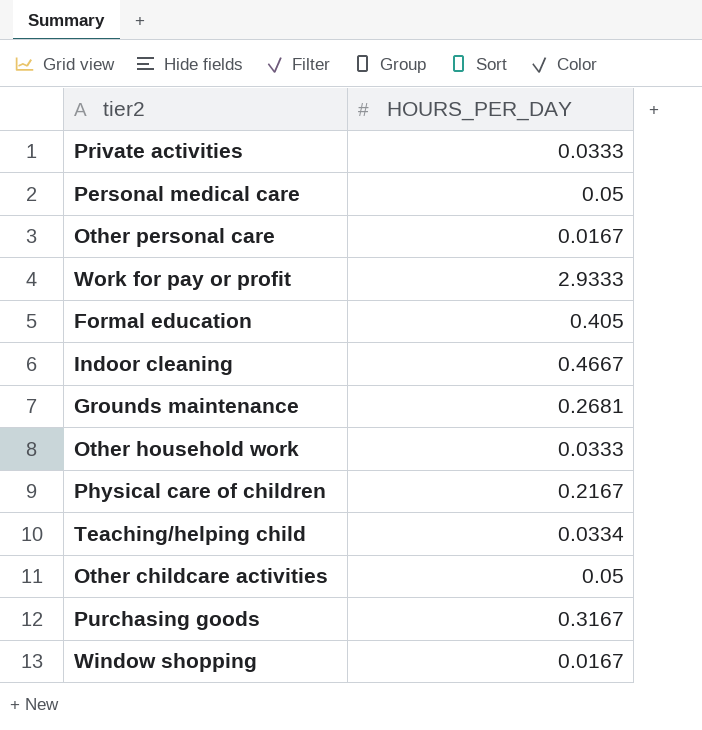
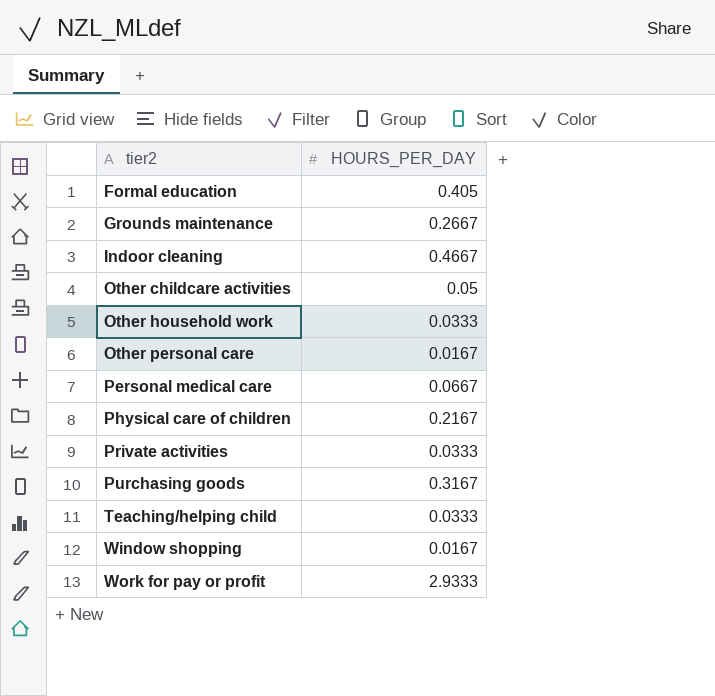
row order: none -> tier2 ascending
Grounds maintenance | HOURS_PER_DAY: 0.2681 -> 0.2667
Personal medical care | HOURS_PER_DAY: 0.05 -> 0.0667
Teaching/helping child | HOURS_PER_DAY: 0.0334 -> 0.0333

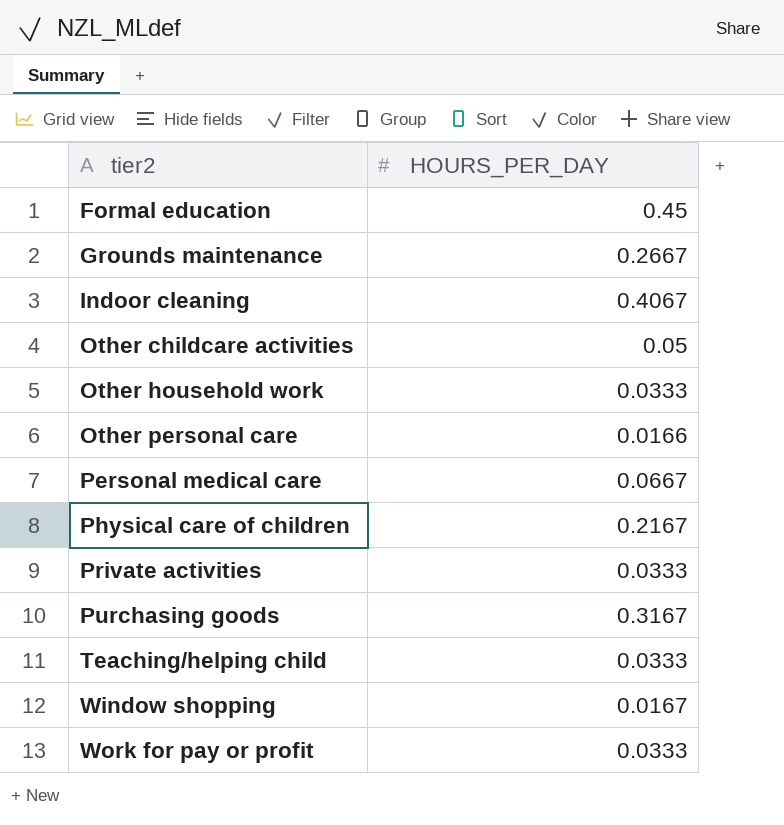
Formal education | HOURS_PER_DAY: 0.405 -> 0.45
Indoor cleaning | HOURS_PER_DAY: 0.4667 -> 0.4067
Other personal care | HOURS_PER_DAY: 0.0167 -> 0.0166
Work for pay or profit | HOURS_PER_DAY: 2.9333 -> 0.0333

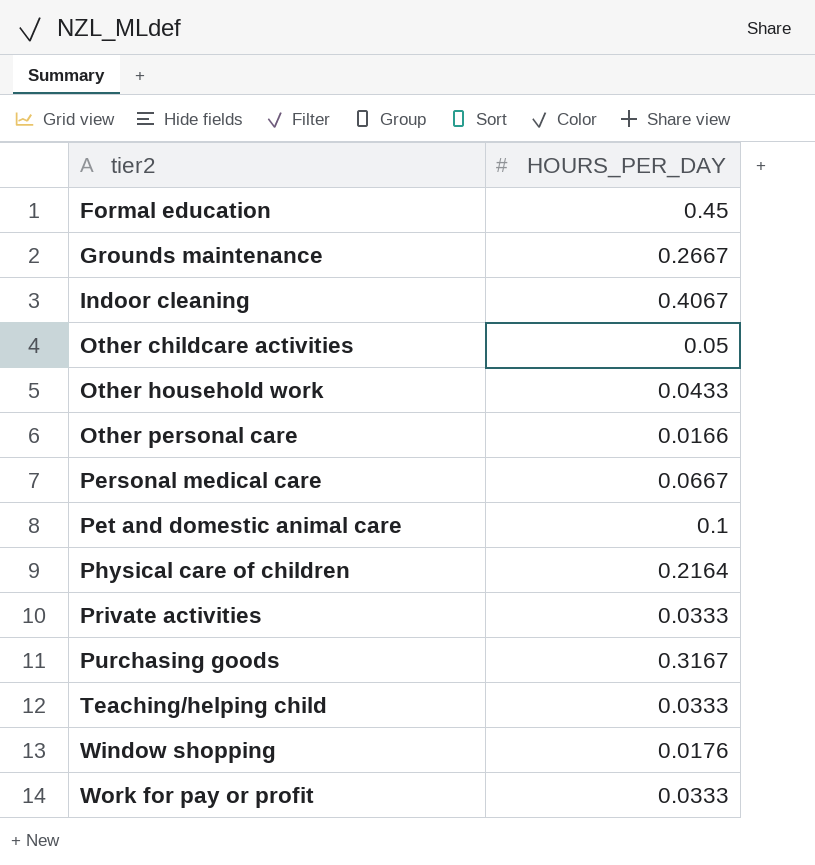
Other household work | HOURS_PER_DAY: 0.0333 -> 0.0433
row Pet and domestic animal care: none -> 0.1
Physical care of children | HOURS_PER_DAY: 0.2167 -> 0.2164
Window shopping | HOURS_PER_DAY: 0.0167 -> 0.0176

